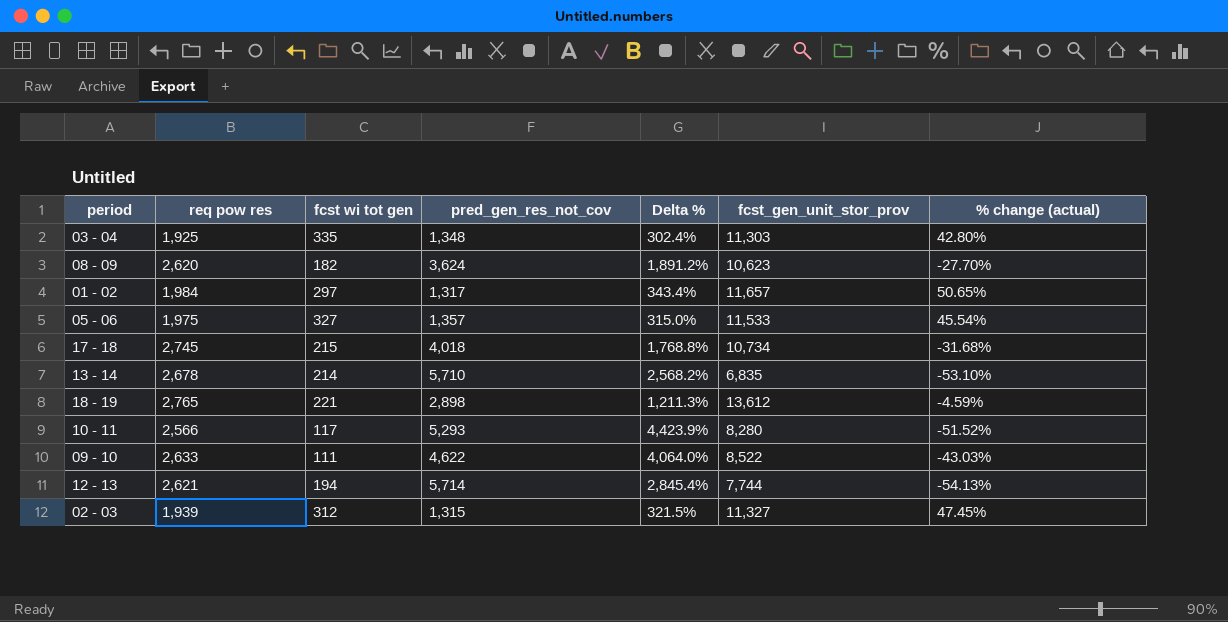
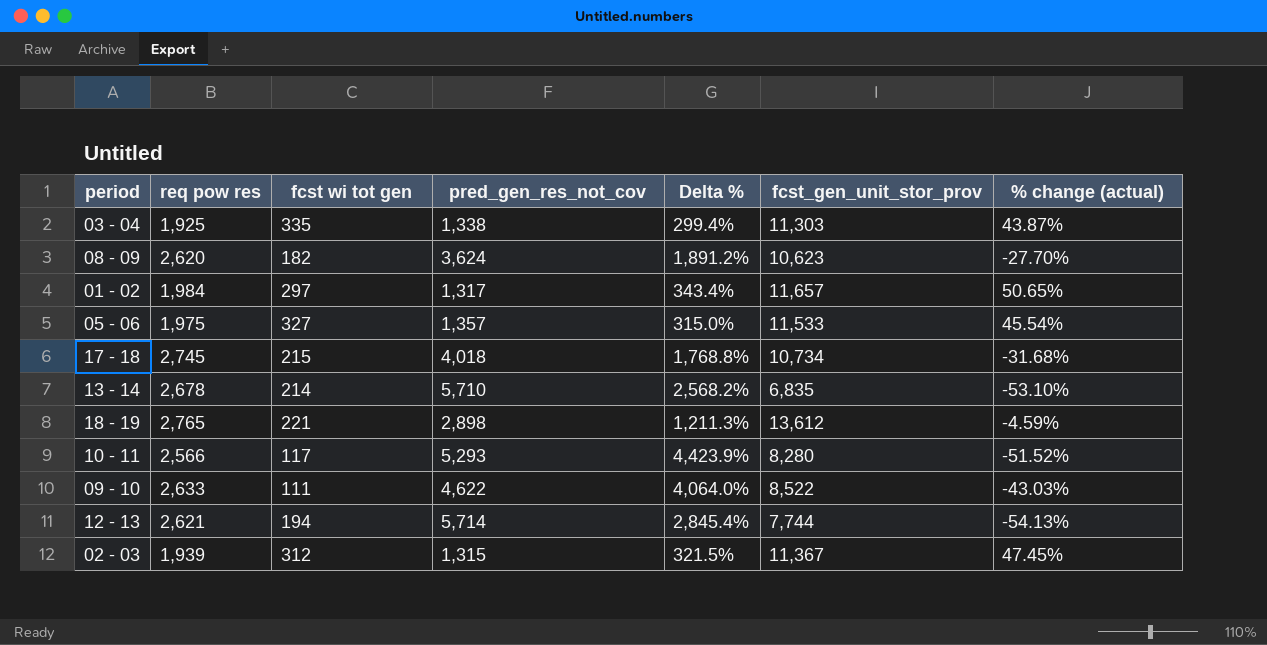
03 - 04 | pred_gen_res_not_cov: 1,348 -> 1,338
03 - 04 | Delta %: 302.4% -> 299.4%
03 - 04 | % change (actual): 42.80% -> 43.87%
02 - 03 | fcst_gen_unit_stor_prov: 11,327 -> 11,367

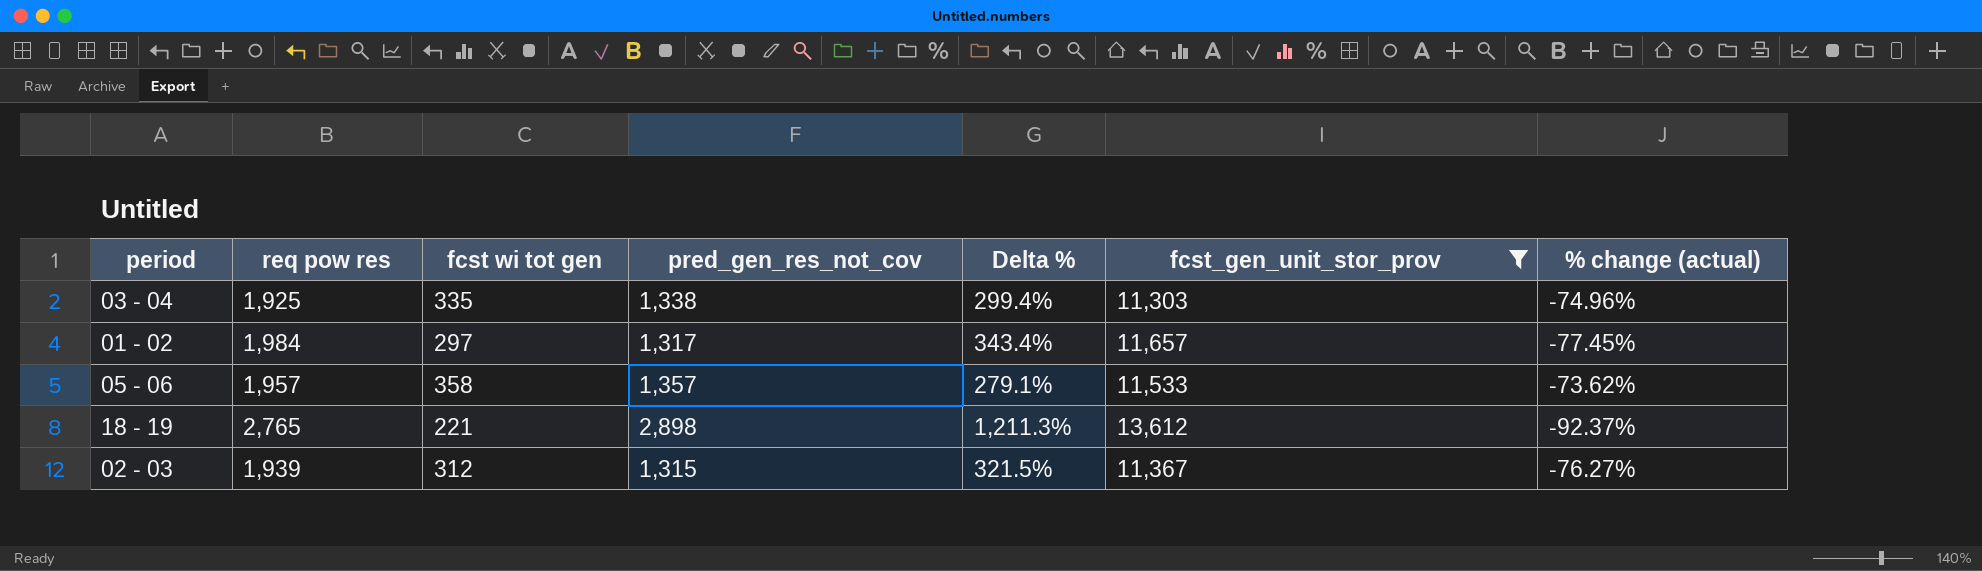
filter: none -> fcst_gen_unit_stor_prov >= 11,303
column % change (actual) | formula: ([req pow res] - [pred_gen_res_not_cov]) / [pred_gen_res_not_cov] -> ([fcst wi tot gen] - [pred_gen_res_not_cov]) / [pred_gen_res_not_cov]
05 - 06 | req pow res: 1,975 -> 1,957
05 - 06 | fcst wi tot gen: 327 -> 358
05 - 06 | Delta %: 315.0% -> 279.1%

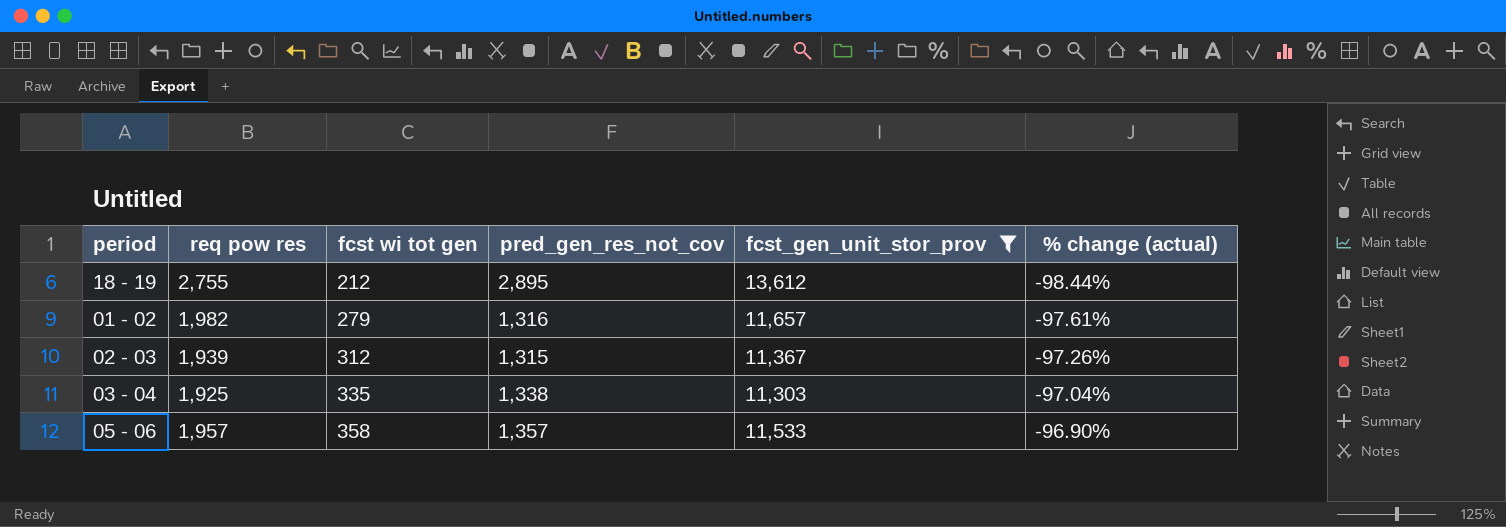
row order: none -> fcst wi tot gen ascending
column Delta % | formula: ([pred_gen_res_not_cov] - [fcst wi tot gen]) / [fcst wi tot gen] -> none
column % change (actual) | formula: ([fcst wi tot gen] - [pred_gen_res_not_cov]) / [pred_gen_res_not_cov] -> ([fcst wi tot gen] - [fcst_gen_unit_stor_prov]) / [fcst_gen_unit_stor_prov]
18 - 19 | req pow res: 2,765 -> 2,755
18 - 19 | fcst wi tot gen: 221 -> 212
18 - 19 | pred_gen_res_not_cov: 2,898 -> 2,895
01 - 02 | req pow res: 1,984 -> 1,982
01 - 02 | fcst wi tot gen: 297 -> 279
01 - 02 | pred_gen_res_not_cov: 1,317 -> 1,316

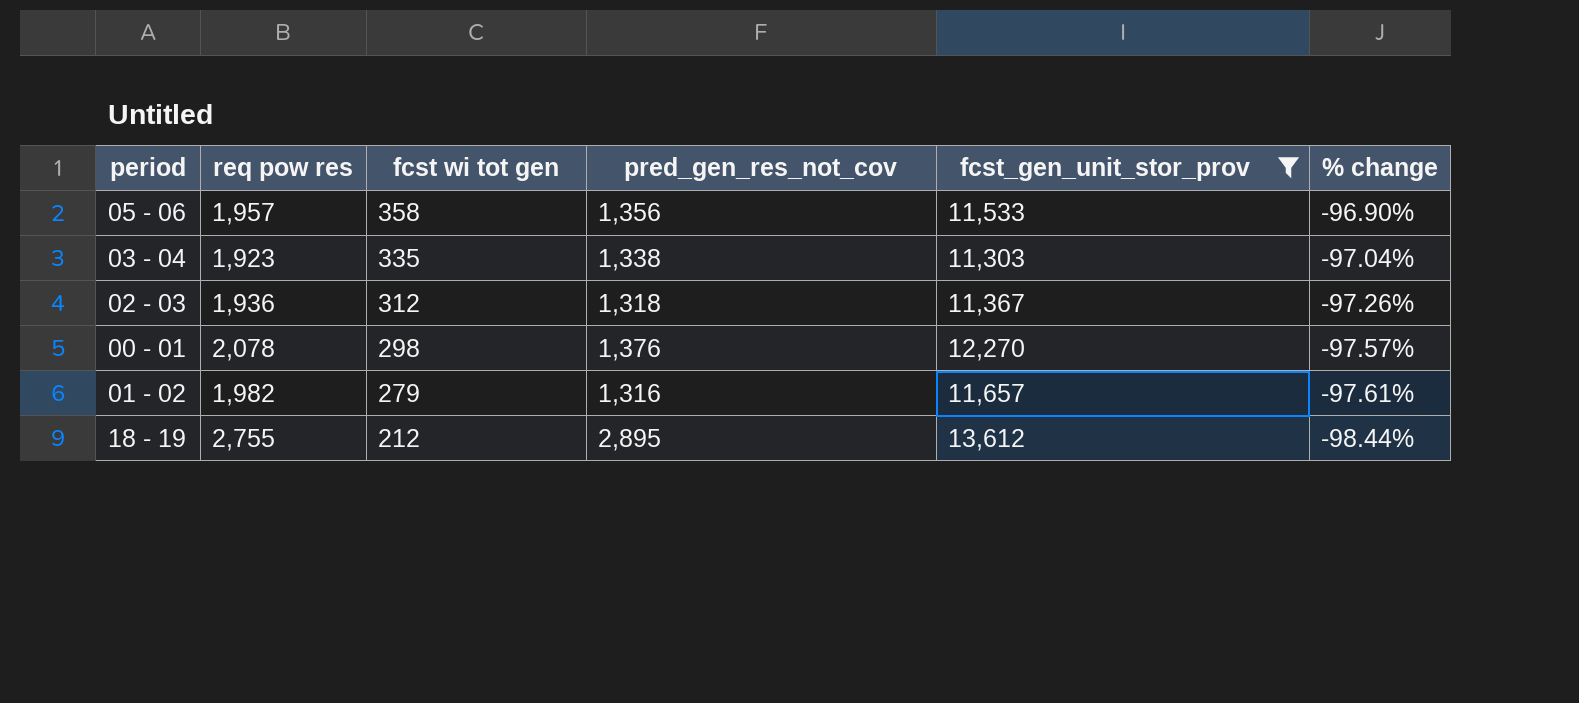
row order: fcst wi tot gen ascending -> fcst wi tot gen descending
column name: % change (actual) -> % change
05 - 06 | pred_gen_res_not_cov: 1,357 -> 1,356
03 - 04 | req pow res: 1,925 -> 1,923
02 - 03 | req pow res: 1,939 -> 1,936
02 - 03 | pred_gen_res_not_cov: 1,315 -> 1,318
row 00 - 01: none -> 2,078 | 298 | 1,376 | 12,270 | -97.57%

